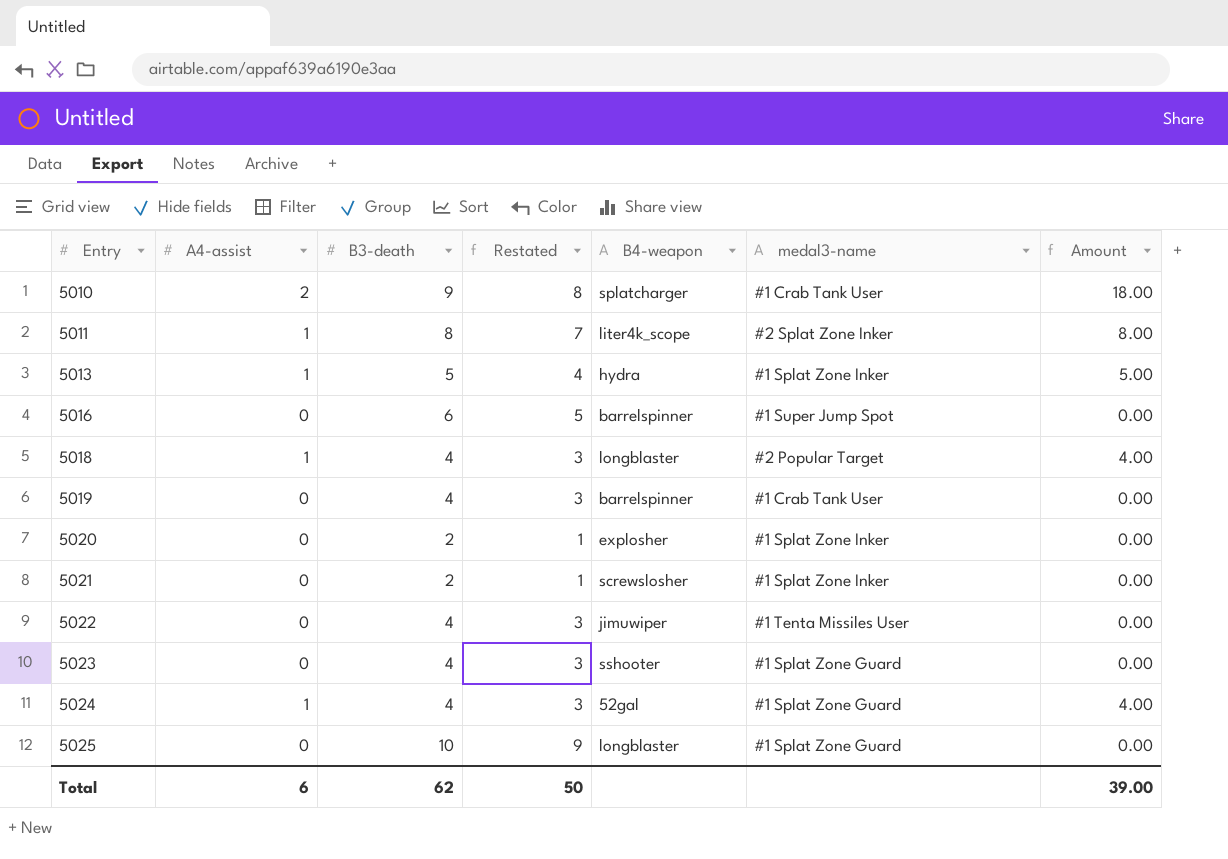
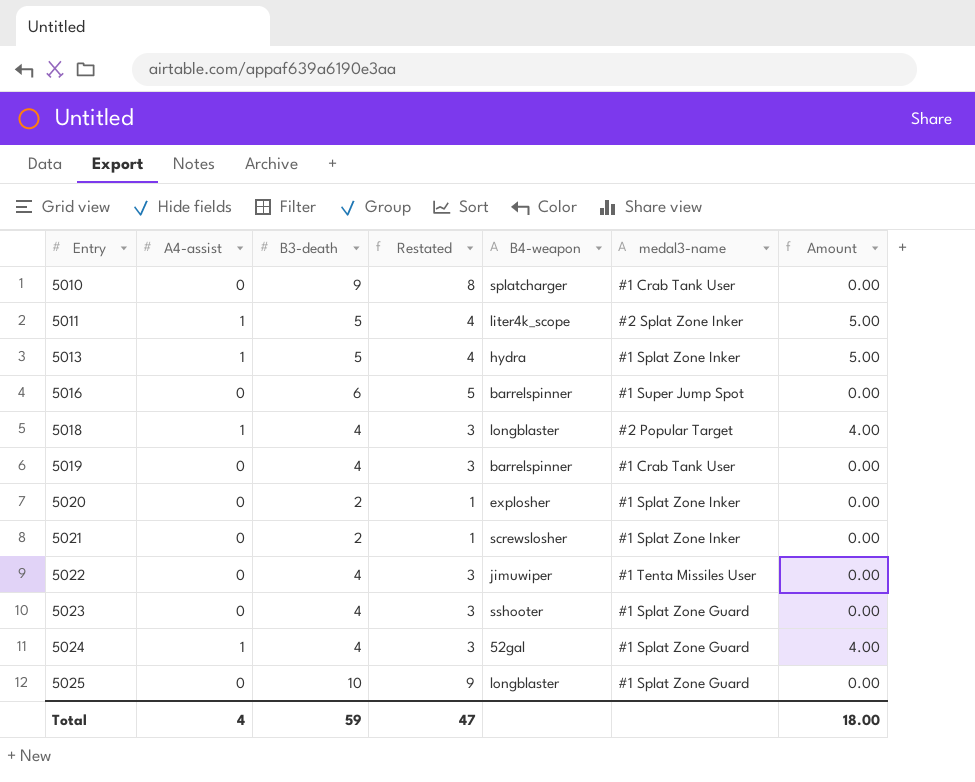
5010 | A4-assist: 2 -> 0
5010 | Amount: 18.00 -> 0.00
5011 | B3-death: 8 -> 5
5011 | Restated: 7 -> 4
5011 | Amount: 8.00 -> 5.00
Total | A4-assist: 6 -> 4
Total | B3-death: 62 -> 59
Total | Restated: 50 -> 47
Total | Amount: 39.00 -> 18.00

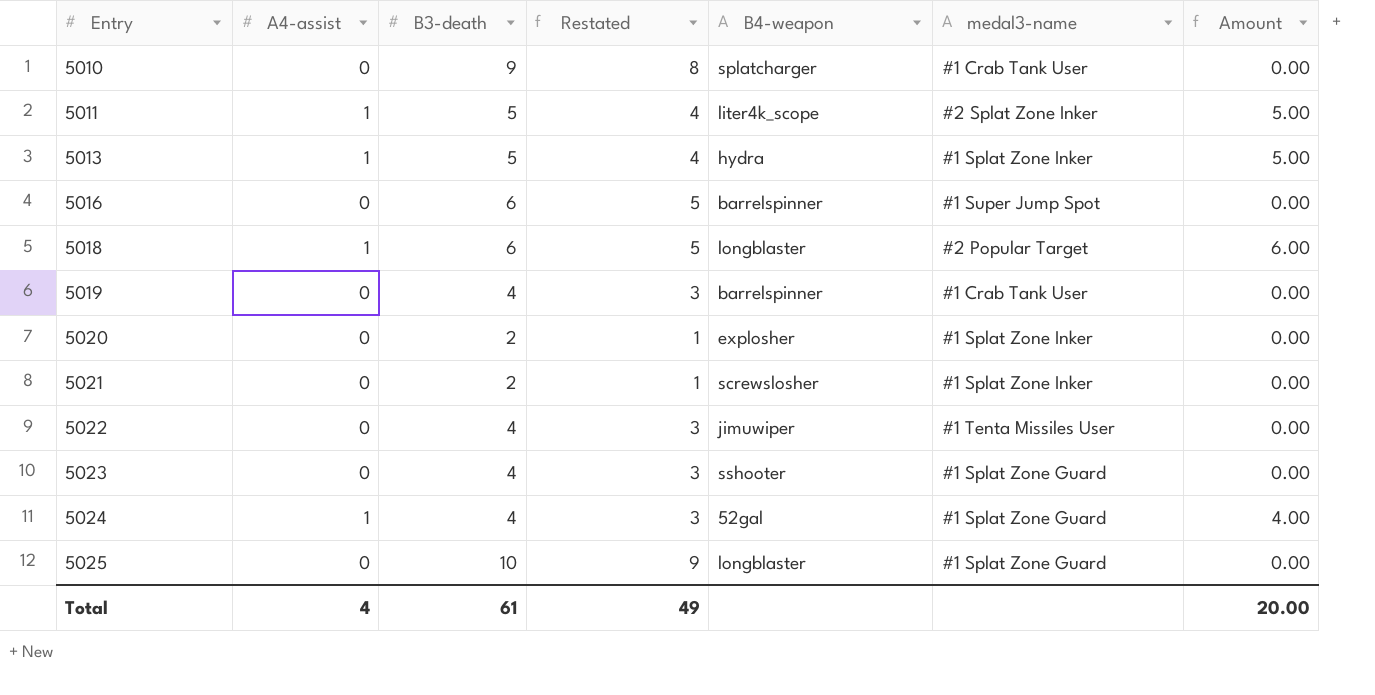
5018 | B3-death: 4 -> 6
5018 | Restated: 3 -> 5
5018 | Amount: 4.00 -> 6.00
Total | B3-death: 59 -> 61
Total | Restated: 47 -> 49
Total | Amount: 18.00 -> 20.00

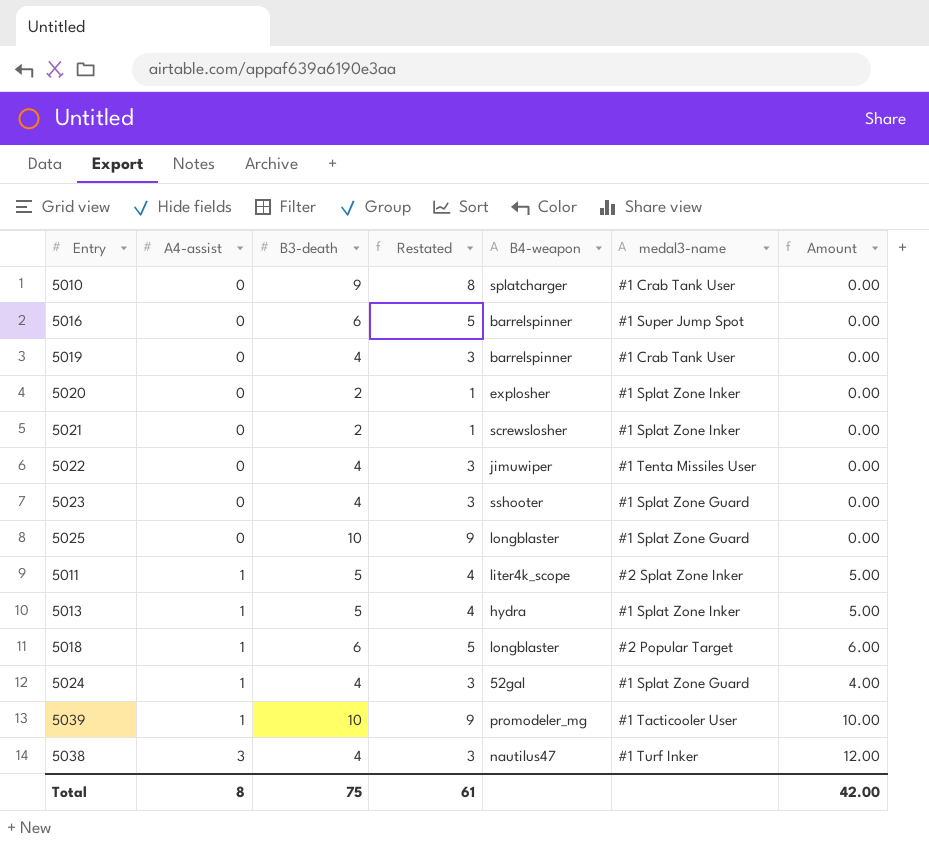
row order: Entry ascending -> A4-assist ascending
row 5039: none -> 1 | 10 | 9 | promodeler_mg | #1 Tacticooler User | 10.00
row 5038: none -> 3 | 4 | 3 | nautilus47 | #1 Turf Inker | 12.00
Total | A4-assist: 4 -> 8
Total | B3-death: 61 -> 75
Total | Restated: 49 -> 61
Total | Amount: 20.00 -> 42.00

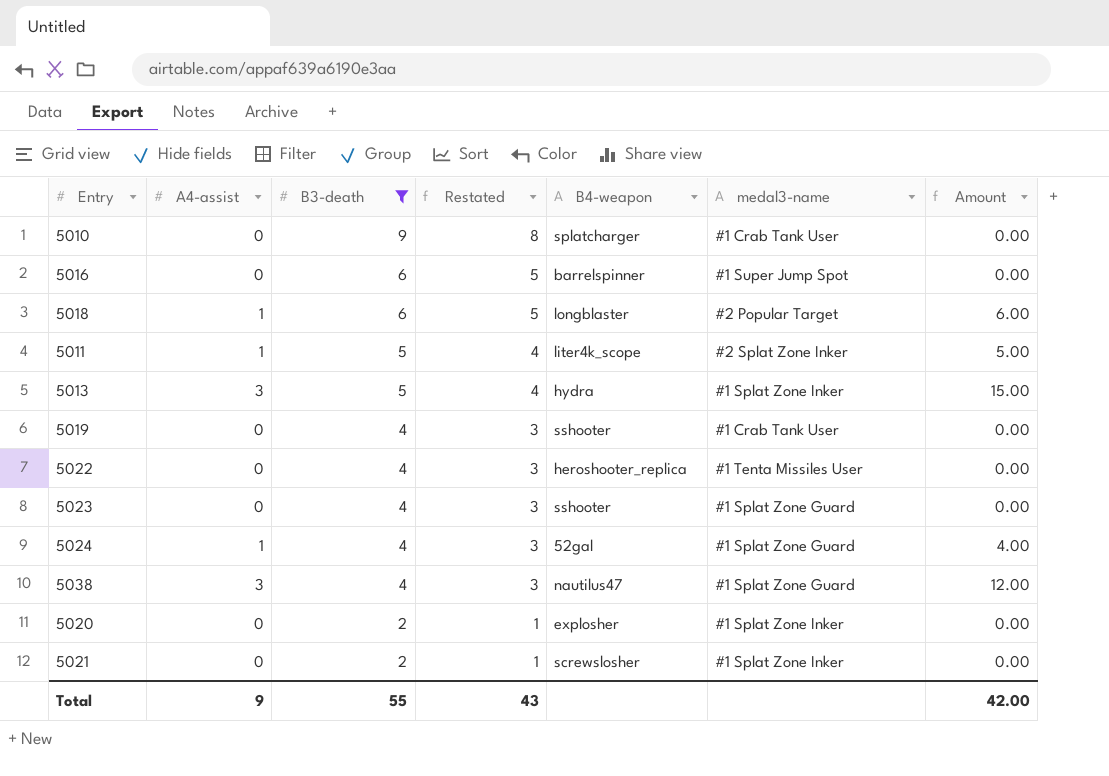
filter: none -> B3-death != 10
row order: A4-assist ascending -> B3-death descending
5013 | A4-assist: 1 -> 3
5013 | Amount: 5.00 -> 15.00
5019 | B4-weapon: barrelspinner -> sshooter
5022 | B4-weapon: jimuwiper -> heroshooter_replica
5038 | medal3-name: #1 Turf Inker -> #1 Splat Zone Guard
Total | A4-assist: 8 -> 9
Total | B3-death: 75 -> 55
Total | Restated: 61 -> 43

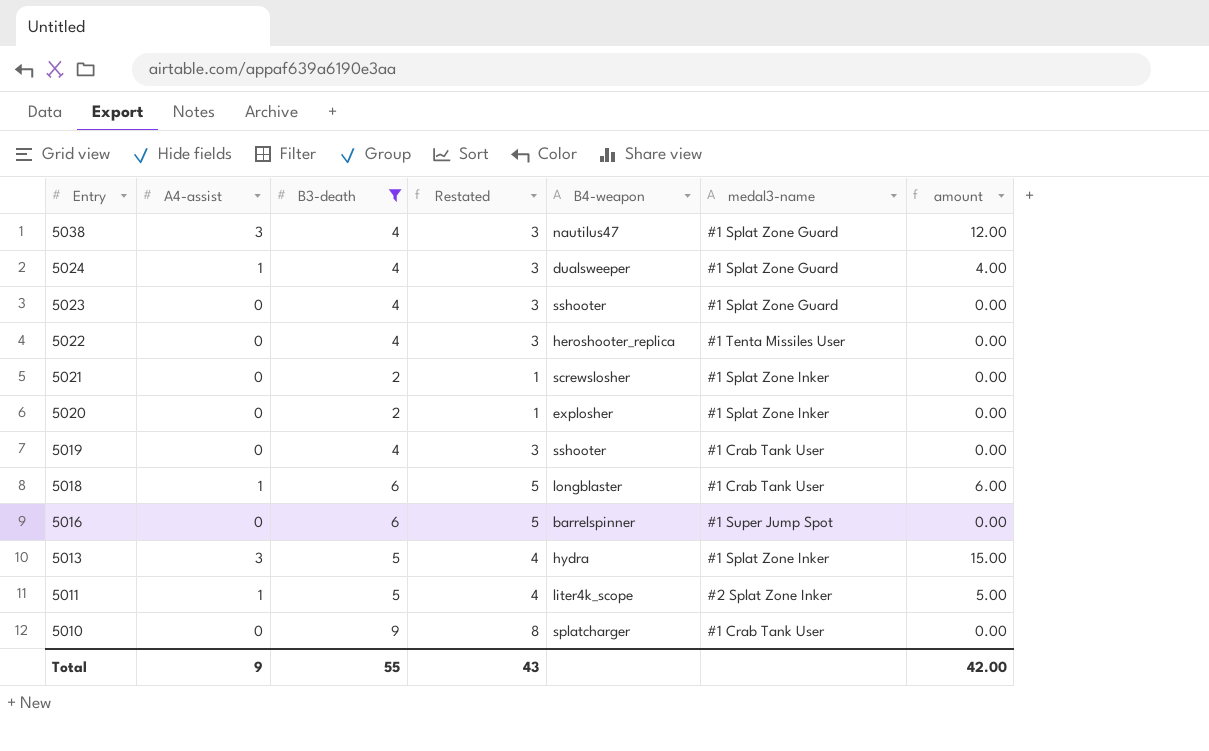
row order: B3-death descending -> Entry descending
column name: Amount -> amount
5024 | B4-weapon: 52gal -> dualsweeper
5018 | medal3-name: #2 Popular Target -> #1 Crab Tank User

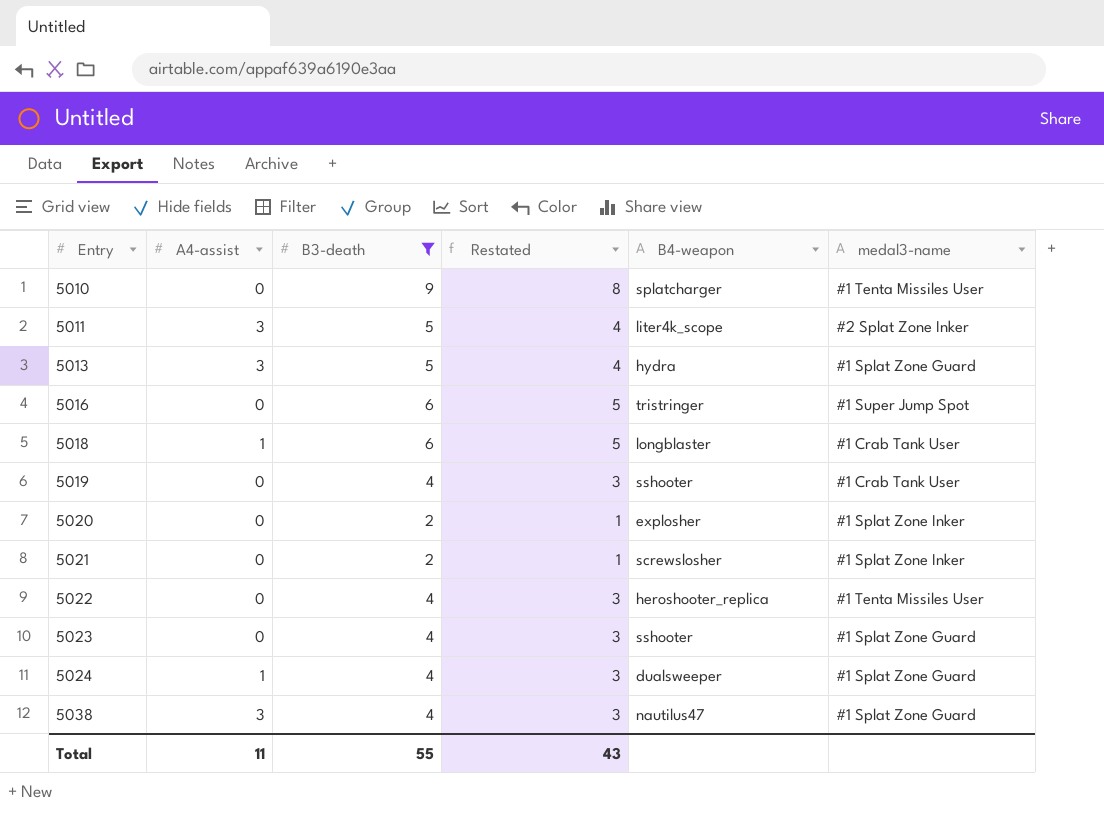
row order: Entry descending -> Entry ascending
column amount | formula: [A4-assist] * [B3-death] -> none
5010 | medal3-name: #1 Crab Tank User -> #1 Tenta Missiles User
5011 | A4-assist: 1 -> 3
5013 | medal3-name: #1 Splat Zone Inker -> #1 Splat Zone Guard
5016 | B4-weapon: barrelspinner -> tristringer
Total | A4-assist: 9 -> 11

